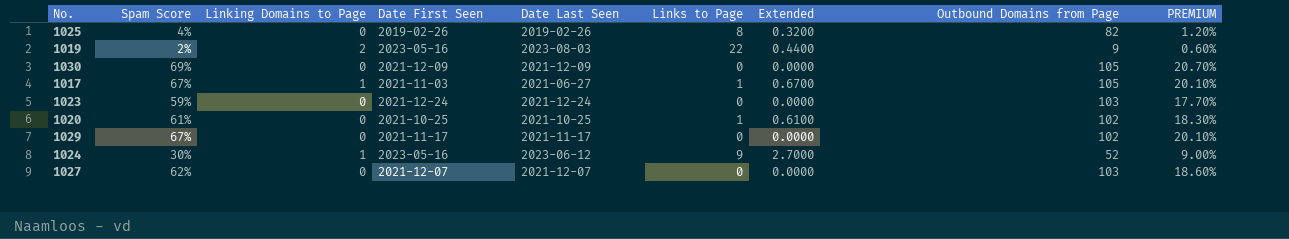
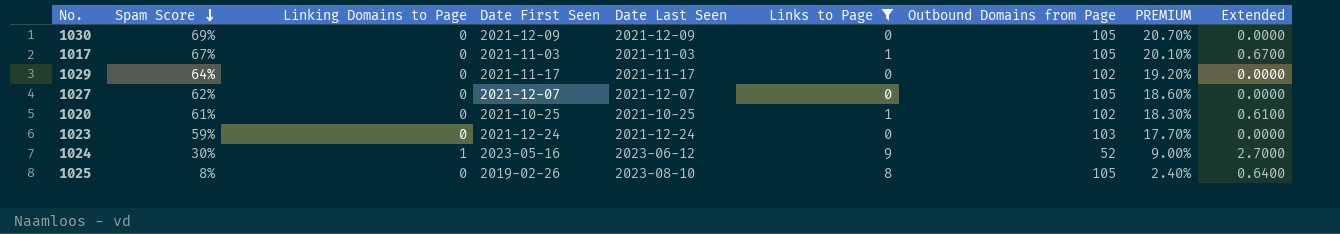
filter: none -> Links to Page != 22
row order: none -> Spam Score descending
column Extended | position: 7 -> 9
1017 | Linking Domains to Page: 1 -> 0
1017 | Date Last Seen: 2021-06-27 -> 2021-11-03
1029 | Spam Score: 67% -> 64%
1029 | PREMIUM: 20.10% -> 19.20%
1027 | Outbound Domains from Page: 103 -> 105
1025 | Spam Score: 4% -> 8%
1025 | Date Last Seen: 2019-02-26 -> 2023-08-10
1025 | Outbound Domains from Page: 82 -> 105
1025 | PREMIUM: 1.20% -> 2.40%
1025 | Extended: 0.3200 -> 0.6400

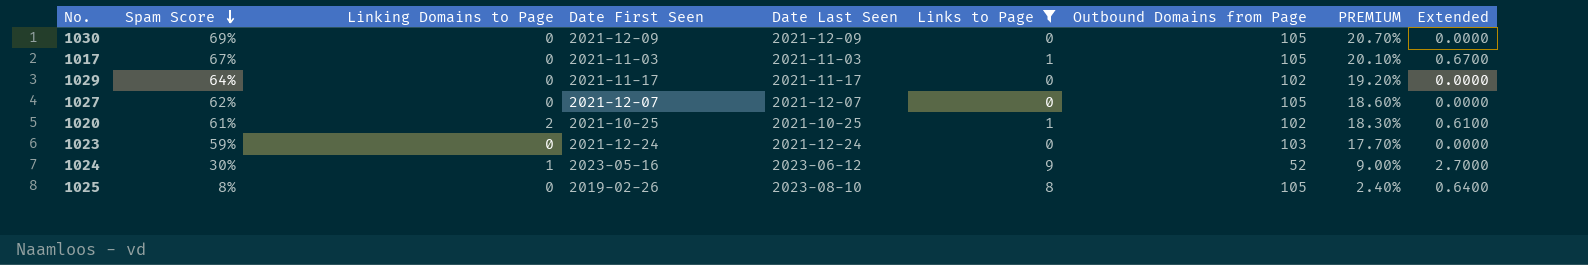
1020 | Linking Domains to Page: 0 -> 2

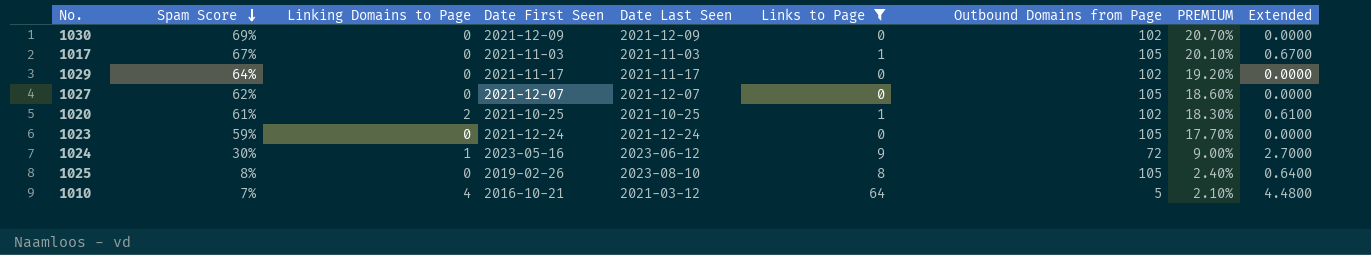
1030 | Outbound Domains from Page: 105 -> 102
1023 | Outbound Domains from Page: 103 -> 105
1024 | Outbound Domains from Page: 52 -> 72
row 1010: none -> 7% | 4 | 2016-10-21 | 2021-03-12 | 64 | 5 | 2.10% | 4.4800

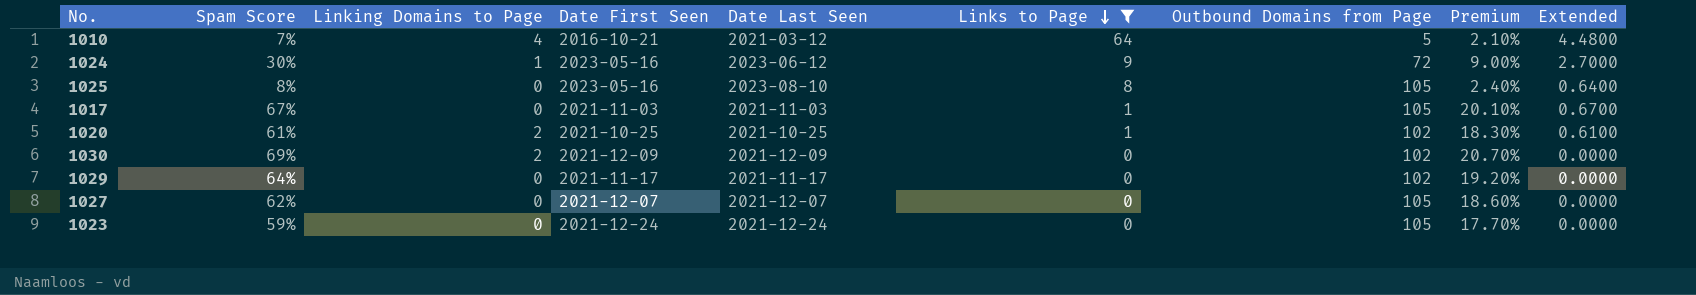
row order: Spam Score descending -> Links to Page descending
column name: PREMIUM -> Premium
1025 | Date First Seen: 2019-02-26 -> 2023-05-16
1030 | Linking Domains to Page: 0 -> 2

